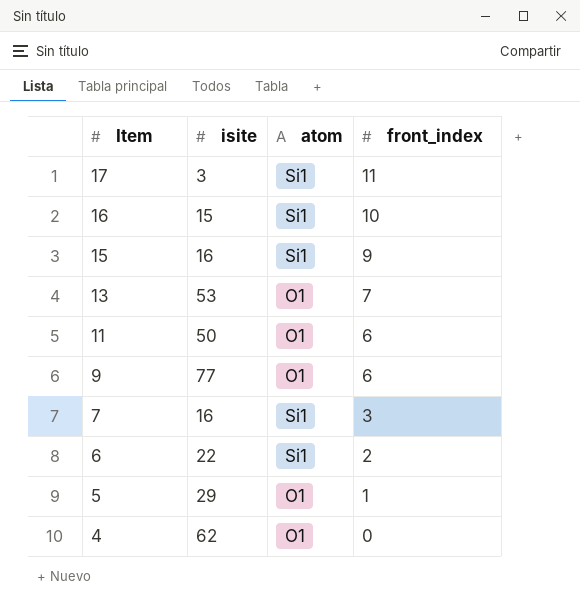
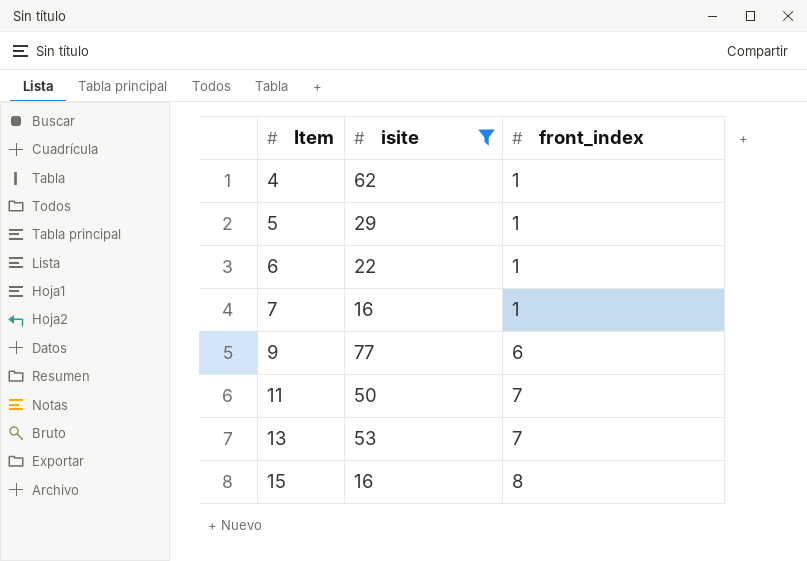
filter: none -> isite >= 16
row order: Item descending -> Item ascending
column atom | position: 3 -> none
4 | front_index: 0 -> 1
6 | front_index: 2 -> 1
7 | front_index: 3 -> 1
11 | front_index: 6 -> 7
15 | front_index: 9 -> 8

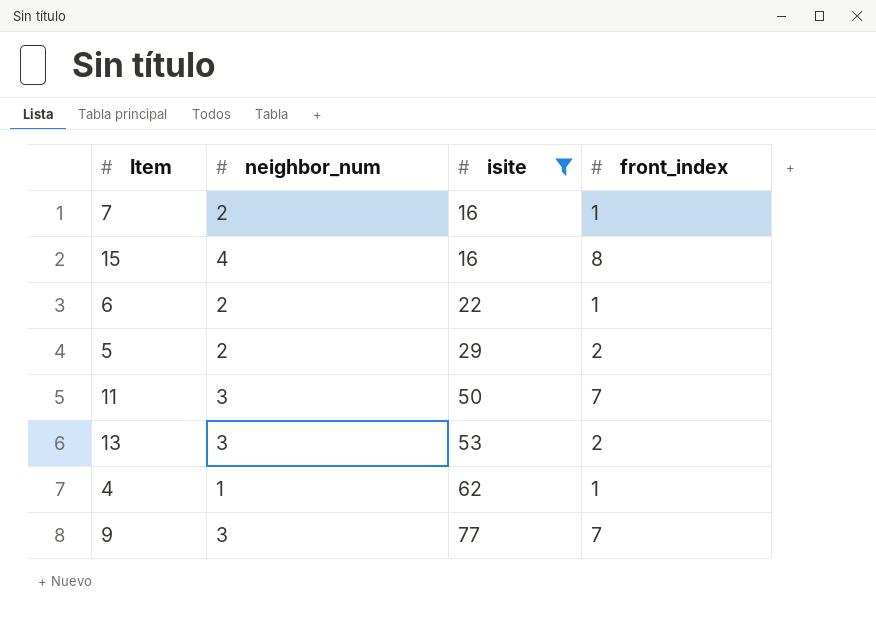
row order: Item ascending -> isite ascending
column neighbor_num | position: none -> 2
5 | front_index: 1 -> 2
13 | front_index: 7 -> 2
9 | front_index: 6 -> 7

